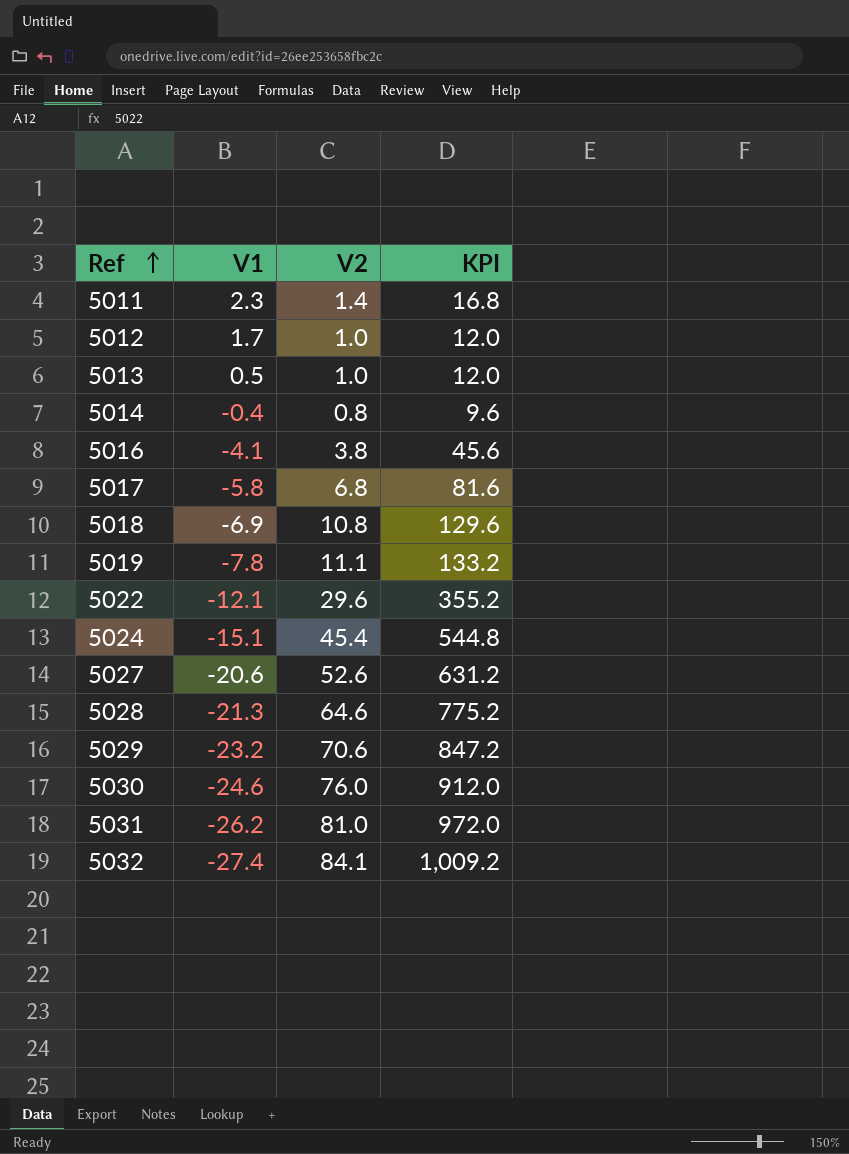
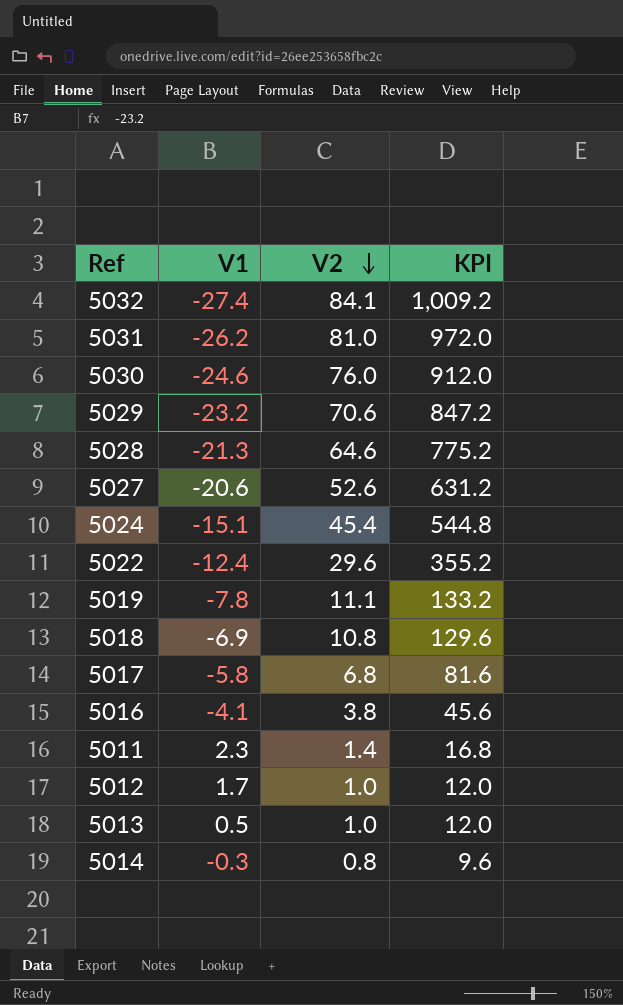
row order: Ref ascending -> V2 descending
5022 | V1: -12.1 -> -12.4
5014 | V1: -0.4 -> -0.3

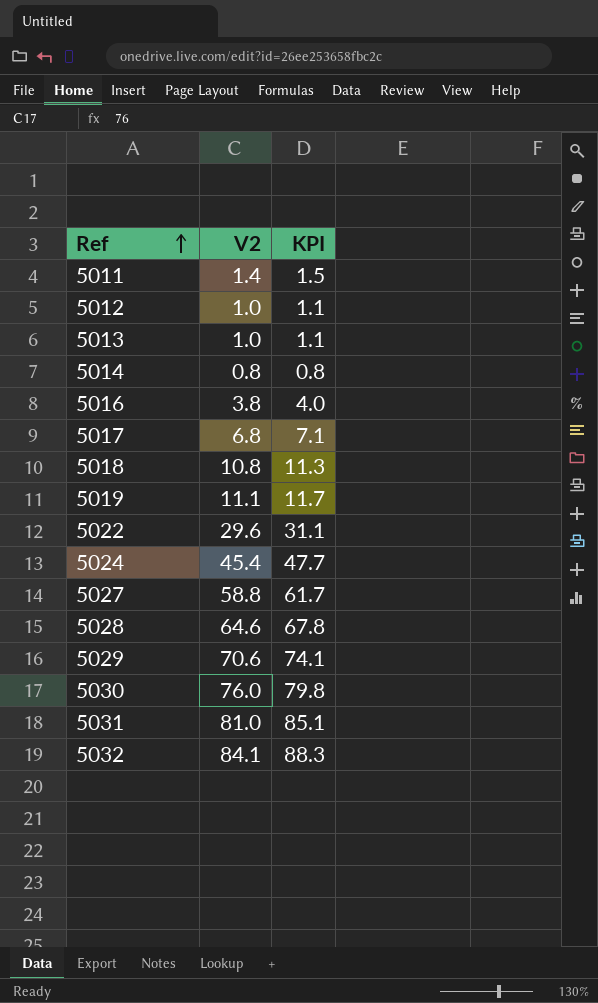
row order: V2 descending -> Ref ascending
column V1 | position: 2 -> none
column KPI | formula: [V2] * 12 -> [V2] * 1.05
5027 | V2: 52.6 -> 58.8

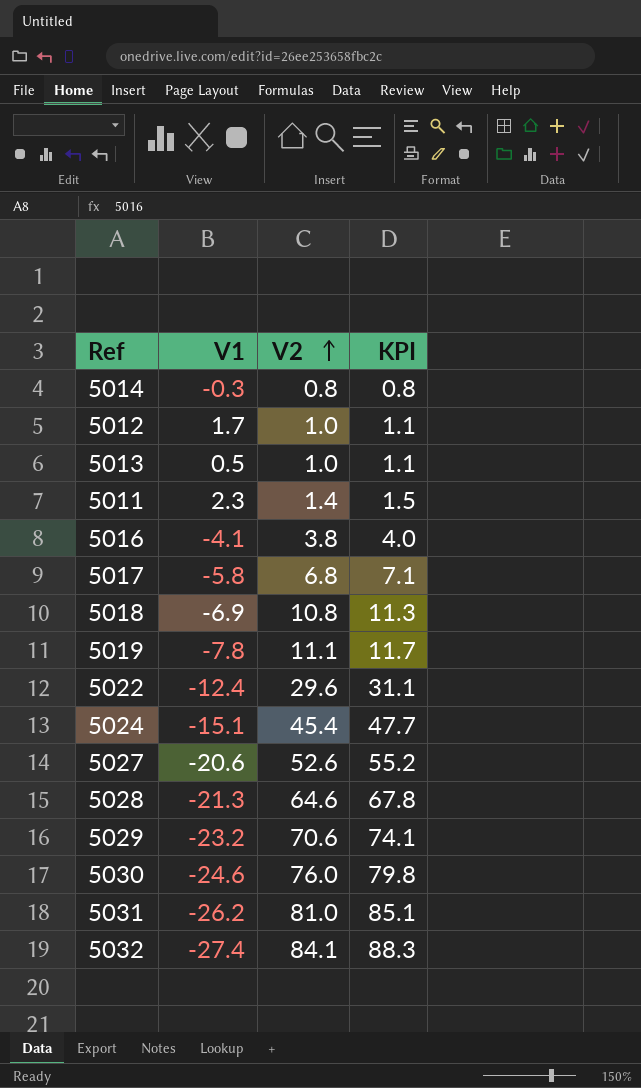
row order: Ref ascending -> V2 ascending
column V1 | position: none -> 2
5027 | V2: 58.8 -> 52.6
5027 | KPI: 61.7 -> 55.2

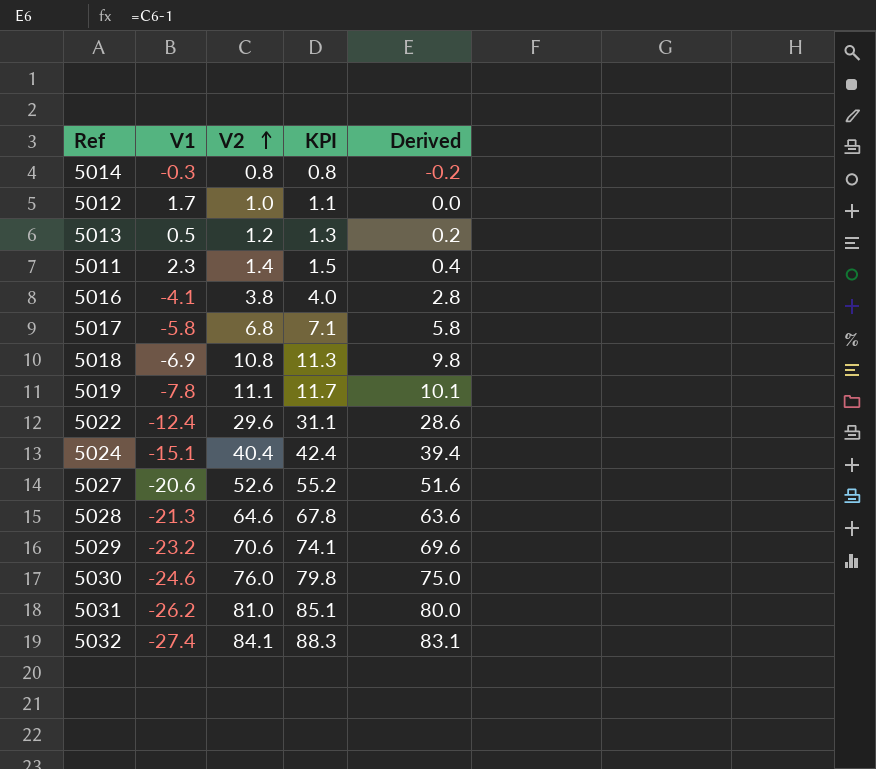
column Derived | formula: none -> [V2] - 1
5013 | V2: 1.0 -> 1.2
5013 | KPI: 1.1 -> 1.3
5024 | V2: 45.4 -> 40.4
5024 | KPI: 47.7 -> 42.4

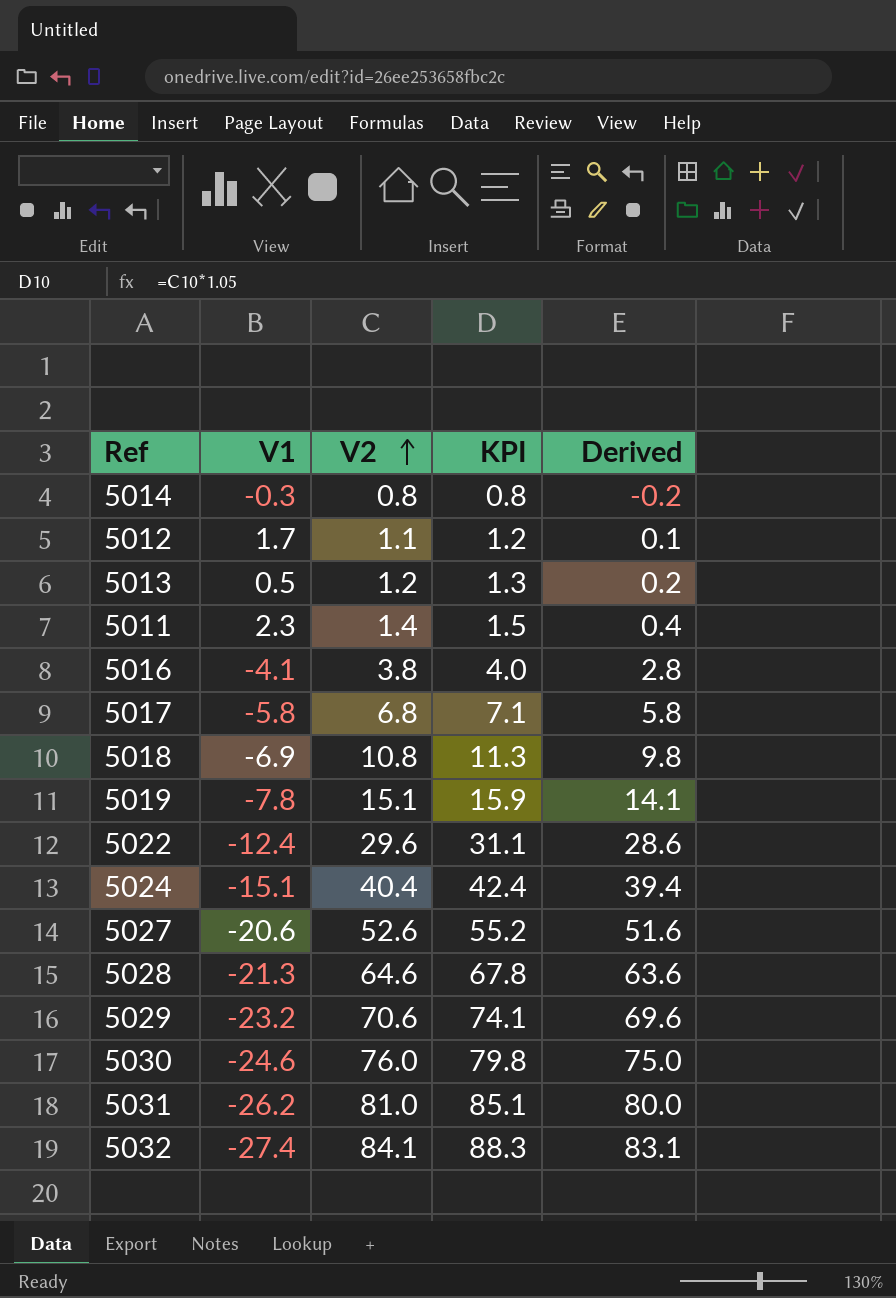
5012 | V2: 1.0 -> 1.1
5012 | KPI: 1.1 -> 1.2
5012 | Derived: 0.0 -> 0.1
5019 | V2: 11.1 -> 15.1
5019 | KPI: 11.7 -> 15.9
5019 | Derived: 10.1 -> 14.1

